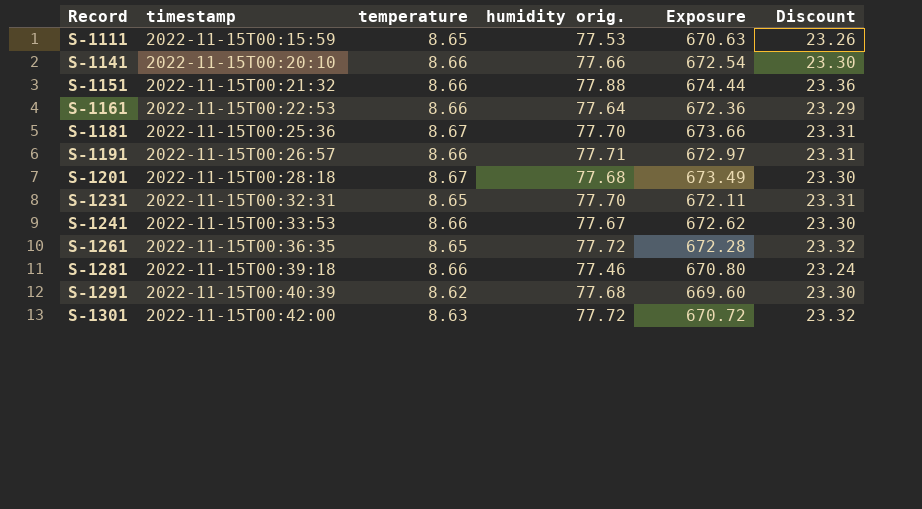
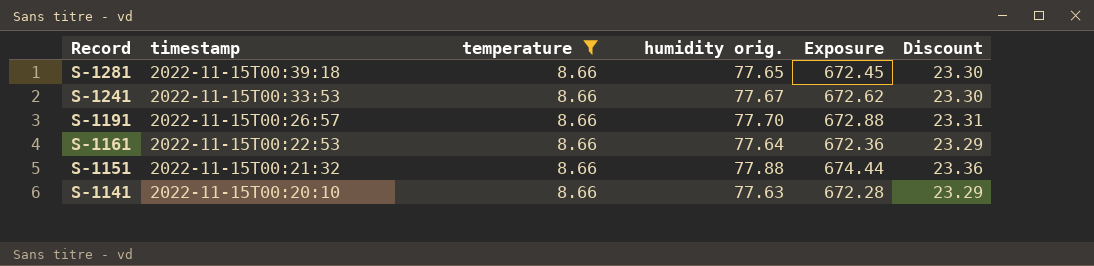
filter: none -> temperature = 8.66
row order: Record ascending -> Record descending
S-1281 | humidity orig.: 77.46 -> 77.65
S-1281 | Exposure: 670.80 -> 672.45
S-1281 | Discount: 23.24 -> 23.30
S-1191 | humidity orig.: 77.71 -> 77.70
S-1191 | Exposure: 672.97 -> 672.88
S-1141 | humidity orig.: 77.66 -> 77.63
S-1141 | Exposure: 672.54 -> 672.28
S-1141 | Discount: 23.30 -> 23.29

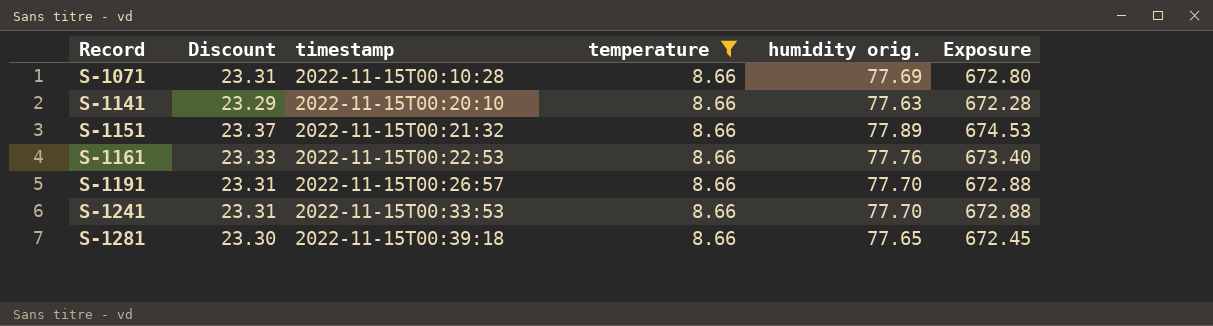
row order: Record descending -> Record ascending
column Discount | position: 6 -> 2
row S-1071: none -> 23.31 | 2022-11-15T00:10:28 | 8.66 | 77.69 | 672.80
S-1151 | Discount: 23.36 -> 23.37
S-1151 | humidity orig.: 77.88 -> 77.89
S-1151 | Exposure: 674.44 -> 674.53
S-1161 | Discount: 23.29 -> 23.33
S-1161 | humidity orig.: 77.64 -> 77.76
S-1161 | Exposure: 672.36 -> 673.40
S-1241 | Discount: 23.30 -> 23.31
S-1241 | humidity orig.: 77.67 -> 77.70
S-1241 | Exposure: 672.62 -> 672.88

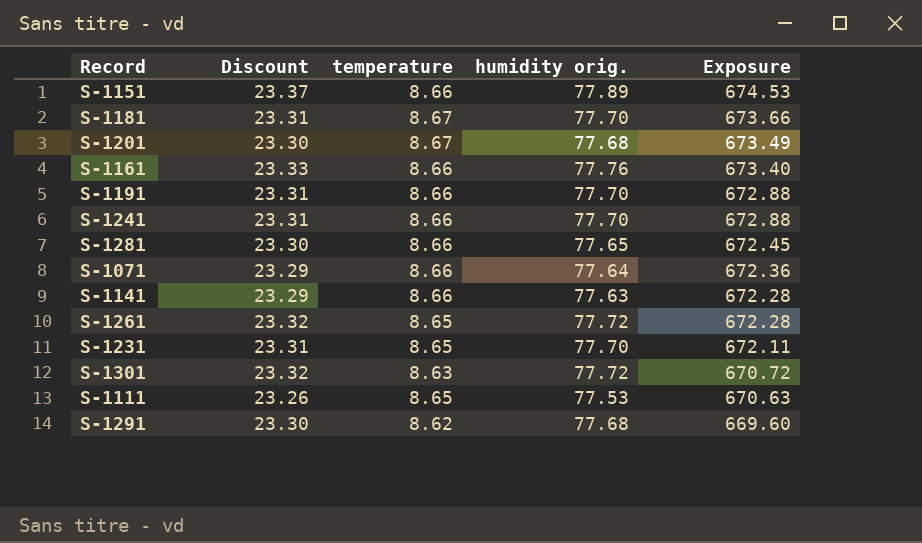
filter: temperature = 8.66 -> none
row order: Record ascending -> Exposure descending
column timestamp | position: 3 -> none
S-1071 | Discount: 23.31 -> 23.29
S-1071 | humidity orig.: 77.69 -> 77.64
S-1071 | Exposure: 672.80 -> 672.36

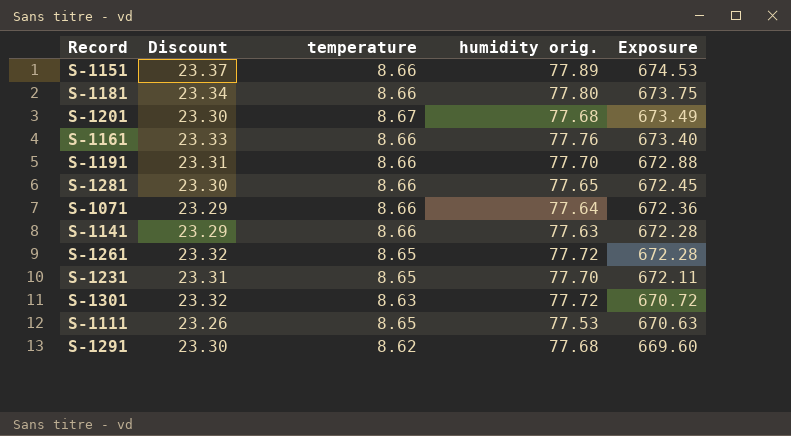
row S-1241: 23.31 | 8.66 | 77.70 | 672.88 -> none
S-1181 | Discount: 23.31 -> 23.34
S-1181 | temperature: 8.67 -> 8.66
S-1181 | humidity orig.: 77.70 -> 77.80
S-1181 | Exposure: 673.66 -> 673.75

